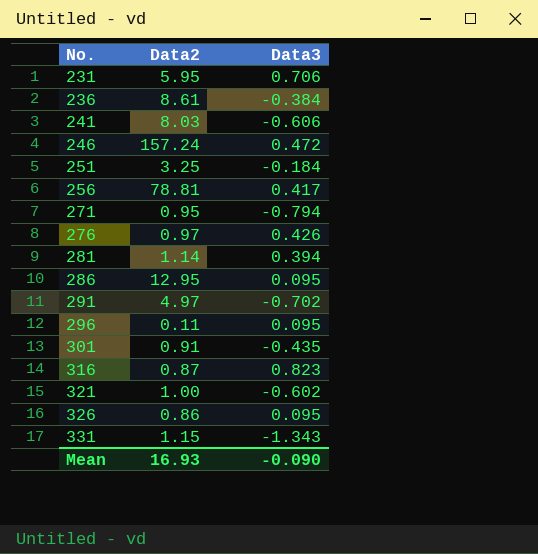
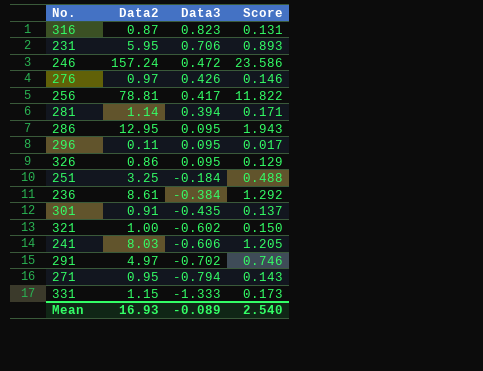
row order: No. ascending -> Data3 descending
column Score | formula: none -> [Data2] * 0.15
331 | Data3: -1.343 -> -1.333
Mean | Data3: -0.090 -> -0.089

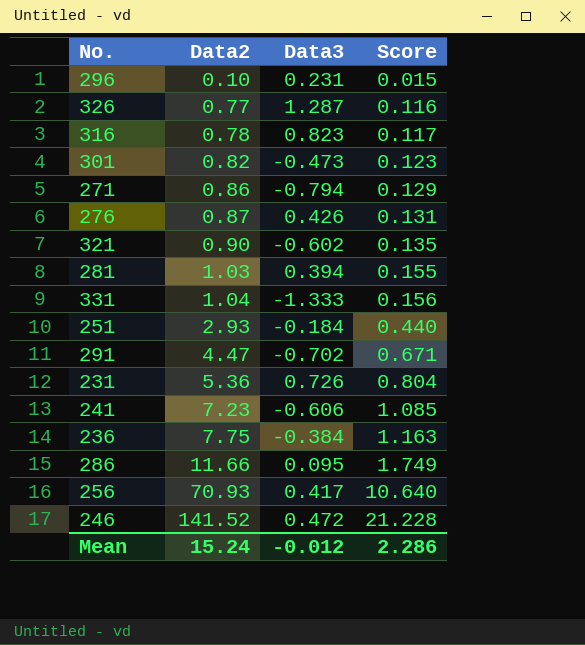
row order: Data3 descending -> Data2 ascending
296 | Data2: 0.11 -> 0.10
296 | Data3: 0.095 -> 0.231
296 | Score: 0.017 -> 0.015
326 | Data2: 0.86 -> 0.77
326 | Data3: 0.095 -> 1.287
326 | Score: 0.129 -> 0.116
316 | Data2: 0.87 -> 0.78
316 | Score: 0.131 -> 0.117
301 | Data2: 0.91 -> 0.82
301 | Data3: -0.435 -> -0.473
301 | Score: 0.137 -> 0.123
271 | Data2: 0.95 -> 0.86
271 | Score: 0.143 -> 0.129
276 | Data2: 0.97 -> 0.87
276 | Score: 0.146 -> 0.131
321 | Data2: 1.00 -> 0.90
321 | Score: 0.150 -> 0.135
281 | Data2: 1.14 -> 1.03
281 | Score: 0.171 -> 0.155
331 | Data2: 1.15 -> 1.04
331 | Score: 0.173 -> 0.156
251 | Data2: 3.25 -> 2.93
251 | Score: 0.488 -> 0.440
291 | Data2: 4.97 -> 4.47
291 | Score: 0.746 -> 0.671
231 | Data2: 5.95 -> 5.36
231 | Data3: 0.706 -> 0.726
231 | Score: 0.893 -> 0.804
241 | Data2: 8.03 -> 7.23
241 | Score: 1.205 -> 1.085
236 | Data2: 8.61 -> 7.75
236 | Score: 1.292 -> 1.163
286 | Data2: 12.95 -> 11.66
286 | Score: 1.943 -> 1.749
256 | Data2: 78.81 -> 70.93
256 | Score: 11.822 -> 10.640
246 | Data2: 157.24 -> 141.52
246 | Score: 23.586 -> 21.228
Mean | Data2: 16.93 -> 15.24
Mean | Data3: -0.089 -> -0.012
Mean | Score: 2.540 -> 2.286

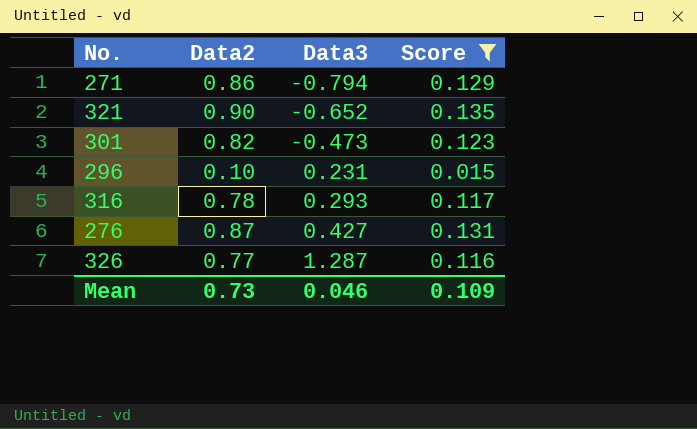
filter: none -> Score <= 0.135
row order: Data2 ascending -> Data3 ascending
321 | Data3: -0.602 -> -0.652
316 | Data3: 0.823 -> 0.293
276 | Data3: 0.426 -> 0.427
Mean | Data2: 15.24 -> 0.73
Mean | Data3: -0.012 -> 0.046
Mean | Score: 2.286 -> 0.109

